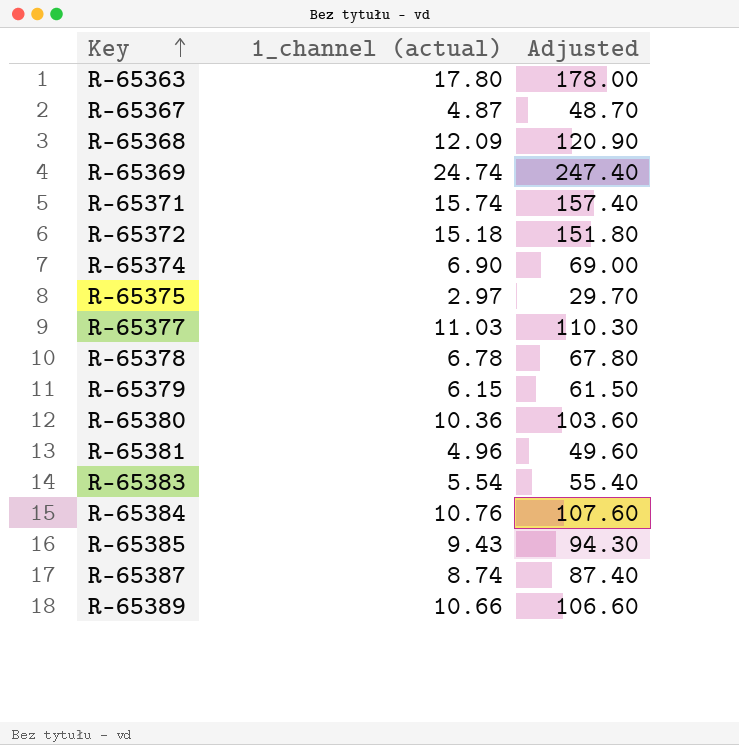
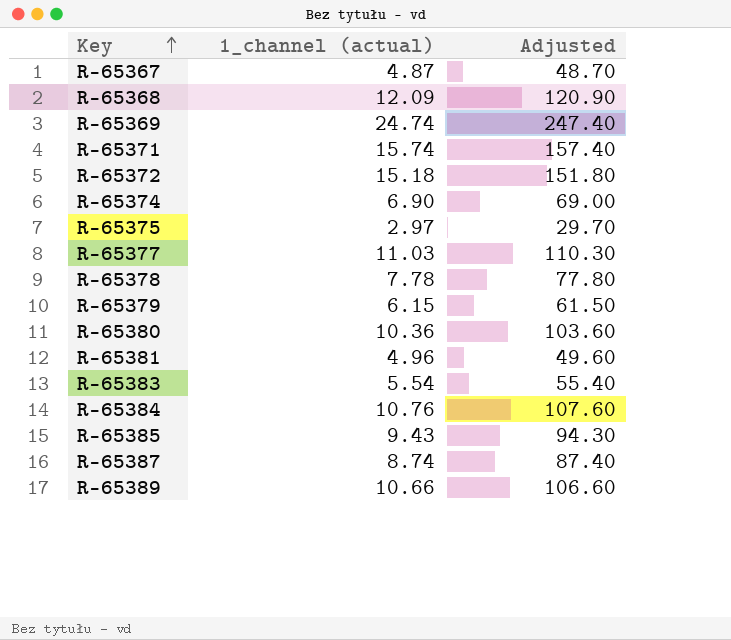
row R-65363: 17.80 | 178.00 -> none
R-65378 | 1_channel (actual): 6.78 -> 7.78
R-65378 | Adjusted: 67.80 -> 77.80

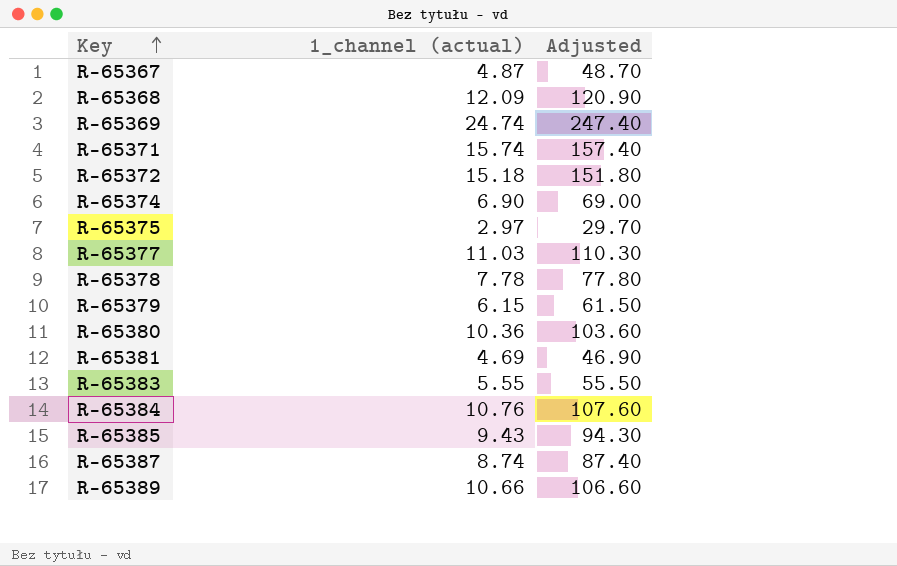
R-65381 | 1_channel (actual): 4.96 -> 4.69
R-65381 | Adjusted: 49.60 -> 46.90
R-65383 | 1_channel (actual): 5.54 -> 5.55
R-65383 | Adjusted: 55.40 -> 55.50

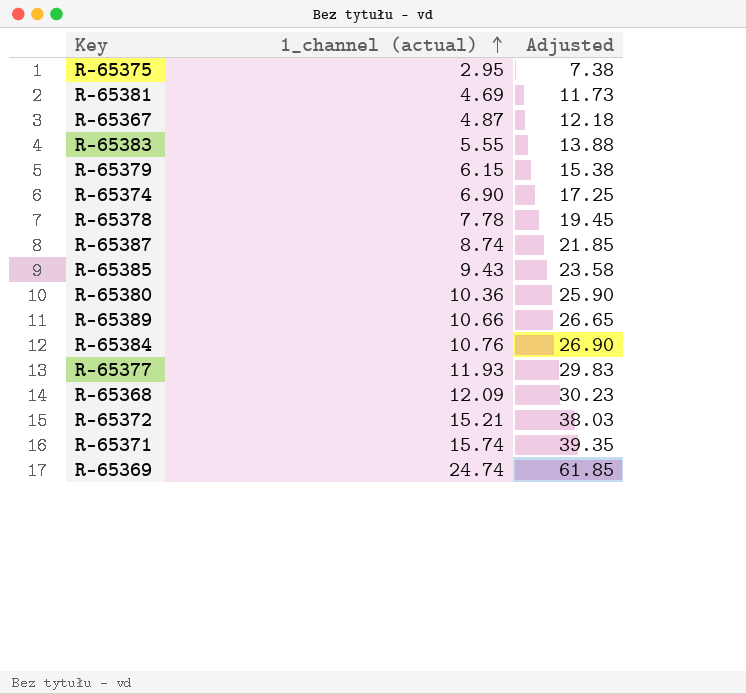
row order: Key ascending -> 1_channel (actual) ascending
column Adjusted | formula: [1_channel (actual)] * 10 -> [1_channel (actual)] * 2.5
R-65375 | 1_channel (actual): 2.97 -> 2.95
R-65377 | 1_channel (actual): 11.03 -> 11.93
R-65372 | 1_channel (actual): 15.18 -> 15.21

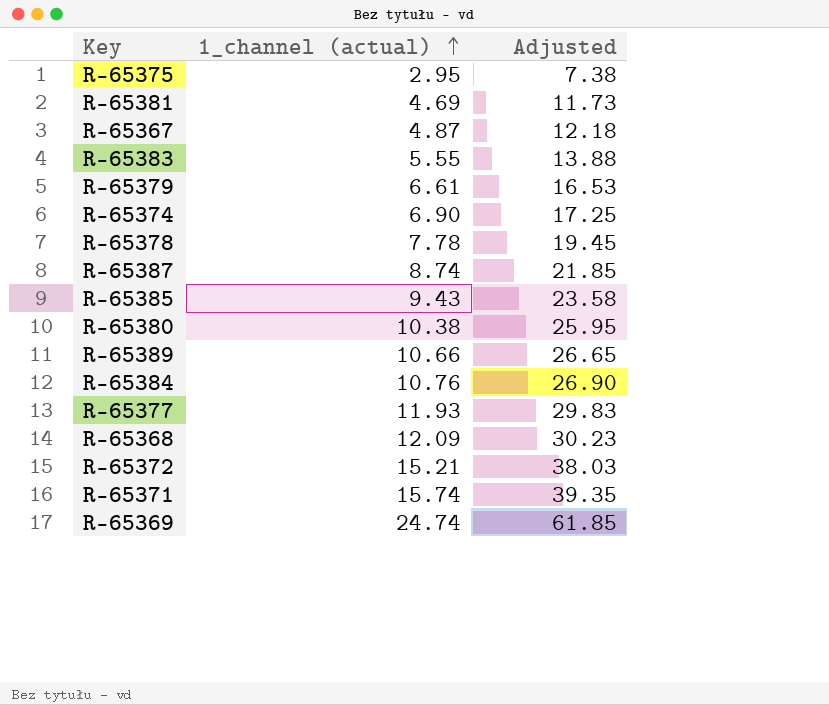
R-65379 | 1_channel (actual): 6.15 -> 6.61
R-65379 | Adjusted: 15.38 -> 16.53
R-65380 | 1_channel (actual): 10.36 -> 10.38
R-65380 | Adjusted: 25.90 -> 25.95

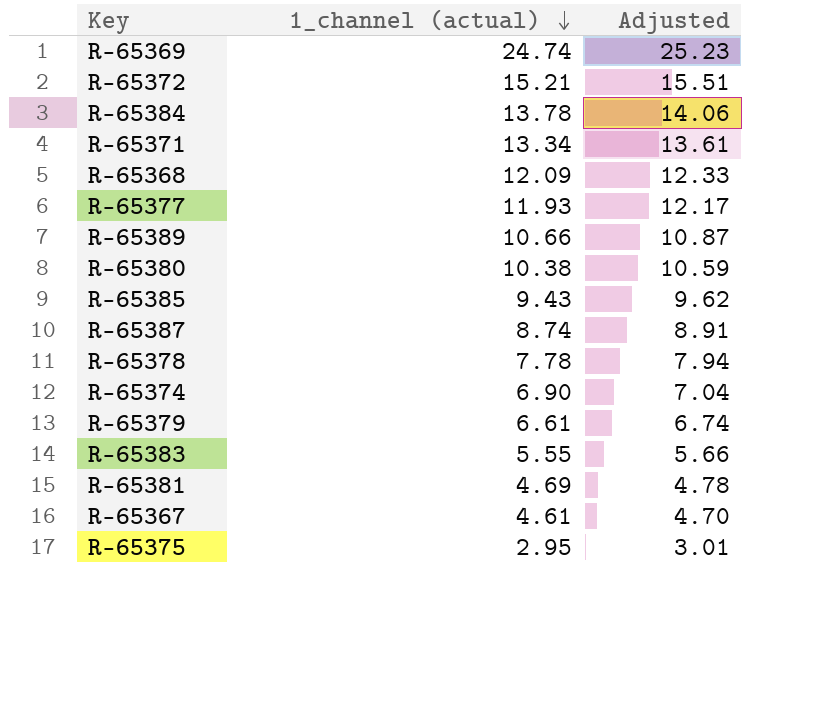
row order: 1_channel (actual) ascending -> 1_channel (actual) descending
column Adjusted | formula: [1_channel (actual)] * 2.5 -> [1_channel (actual)] * 1.02
R-65384 | 1_channel (actual): 10.76 -> 13.78
R-65371 | 1_channel (actual): 15.74 -> 13.34
R-65367 | 1_channel (actual): 4.87 -> 4.61

